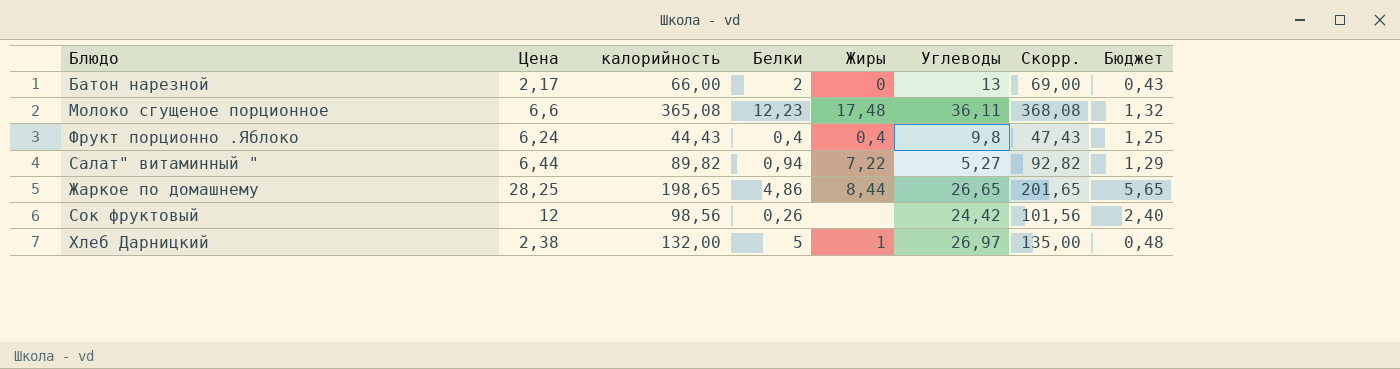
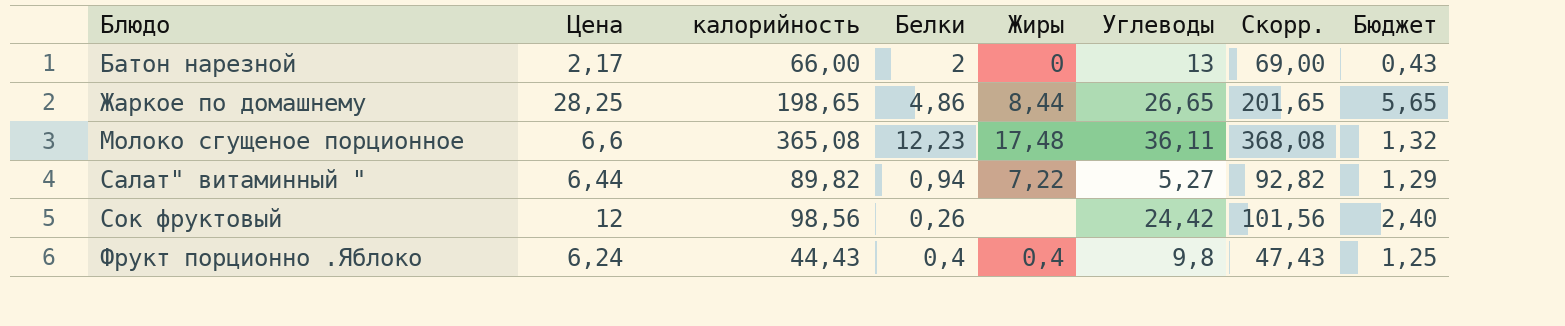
row order: none -> Блюдо ascending
row Хлеб Дарницкий: 2,38 | 132,00 | 5 | 1 | 26,97 | 135,00 | 0,48 -> none

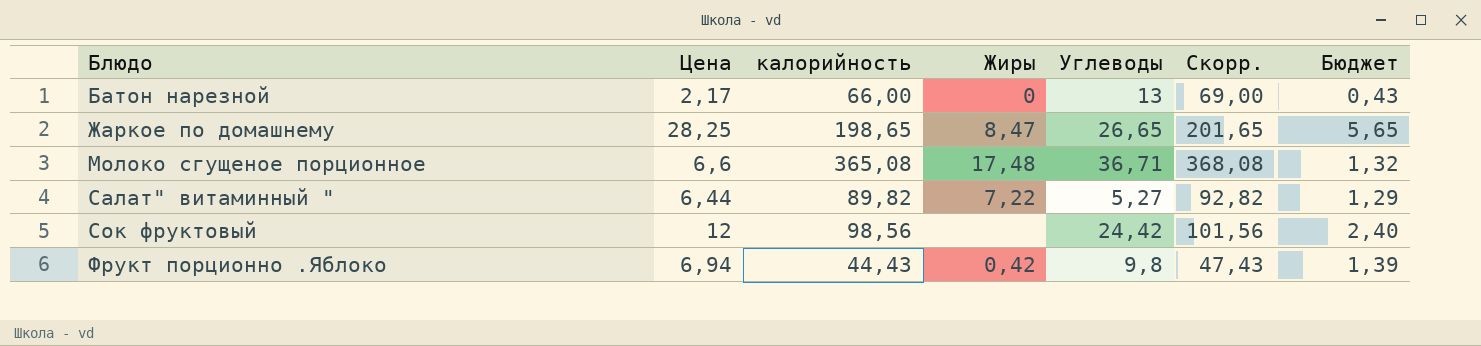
column Белки | position: 4 -> none
Жаркое по домашнему | Жиры: 8,44 -> 8,47
Молоко сгущеное порционное | Углеводы: 36,11 -> 36,71
Фрукт порционно .Яблоко | Цена: 6,24 -> 6,94
Фрукт порционно .Яблоко | Жиры: 0,4 -> 0,42
Фрукт порционно .Яблоко | Бюджет: 1,25 -> 1,39

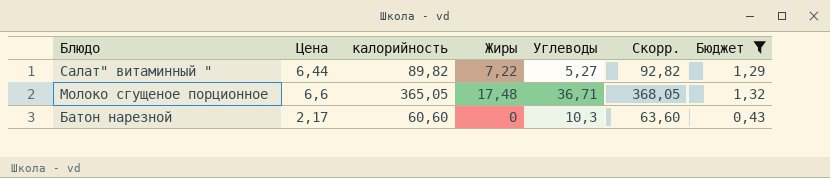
filter: none -> Бюджет <= 1,32
row order: Блюдо ascending -> Блюдо descending
Молоко сгущеное порционное | калорийность: 365,08 -> 365,05
Молоко сгущеное порционное | Скорр.: 368,08 -> 368,05
Батон нарезной | калорийность: 66,00 -> 60,60
Батон нарезной | Углеводы: 13 -> 10,3
Батон нарезной | Скорр.: 69,00 -> 63,60

